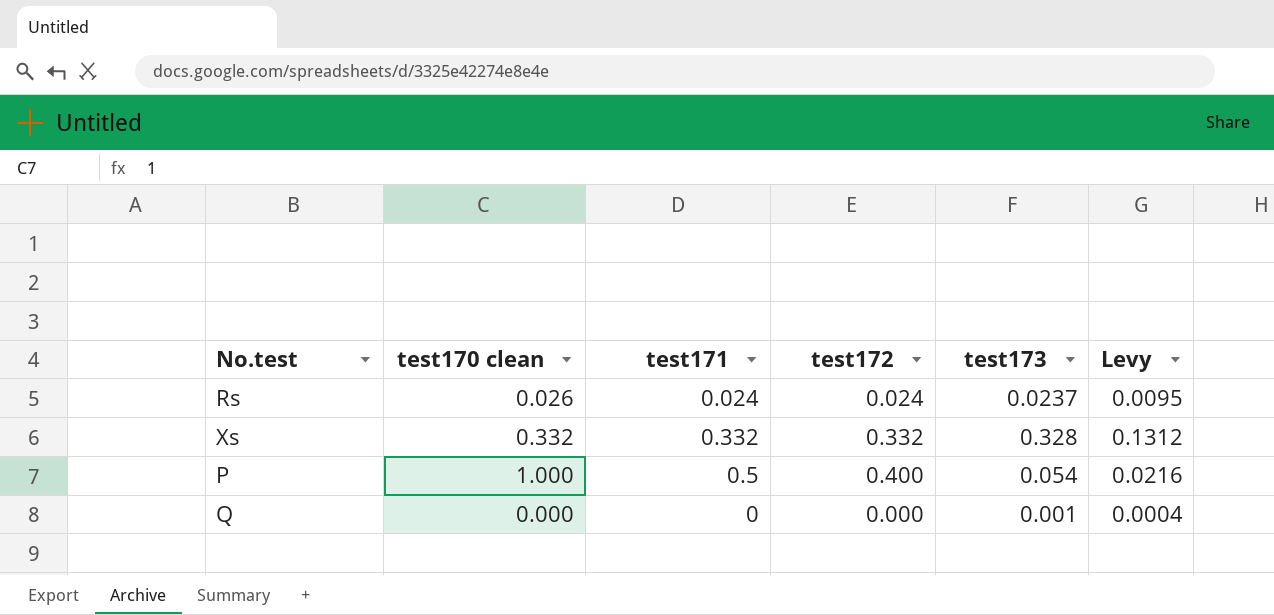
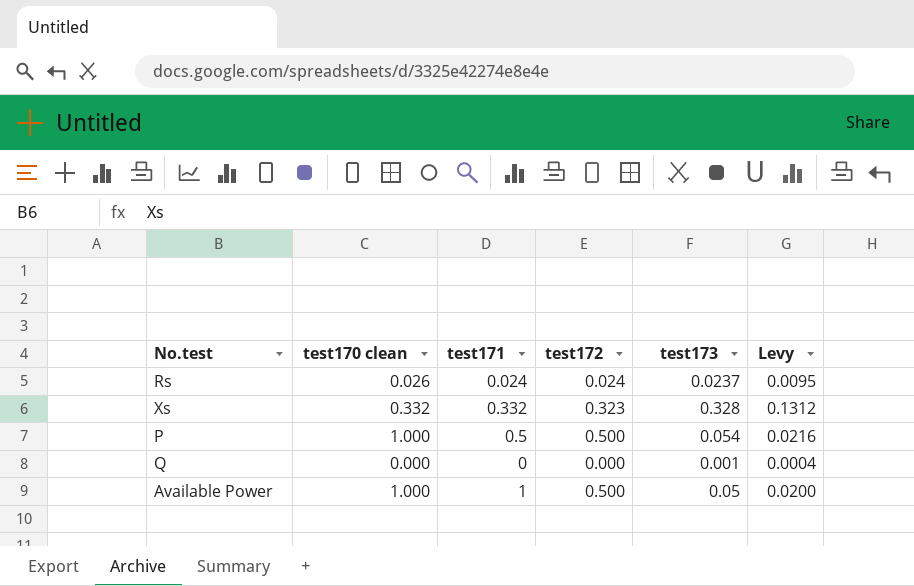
Xs | test172: 0.332 -> 0.323
P | test172: 0.400 -> 0.500
row Available Power: none -> 1.000 | 1 | 0.500 | 0.05 | 0.0200

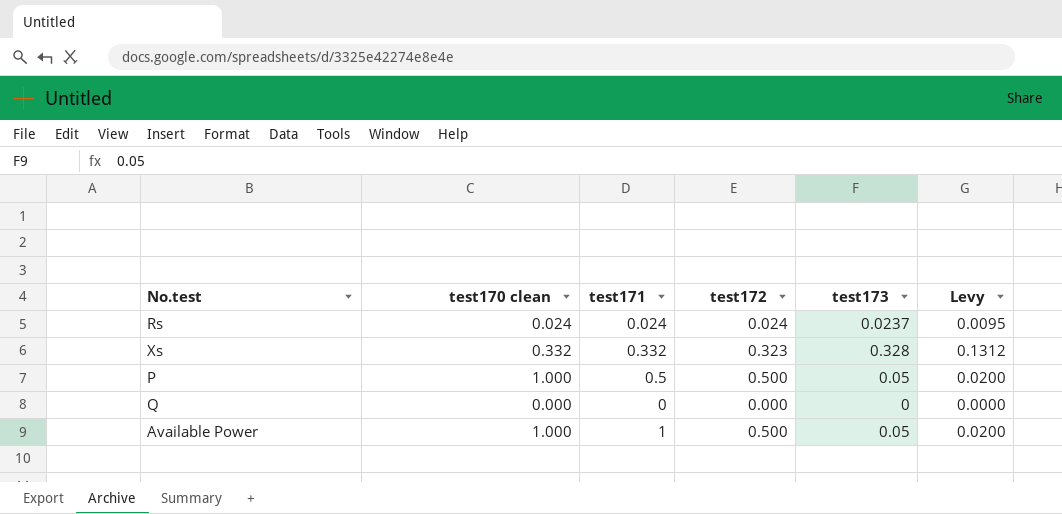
Rs | test170 clean: 0.026 -> 0.024
P | test173: 0.054 -> 0.05
P | Levy: 0.0216 -> 0.0200
Q | test173: 0.001 -> 0
Q | Levy: 0.0004 -> 0.0000

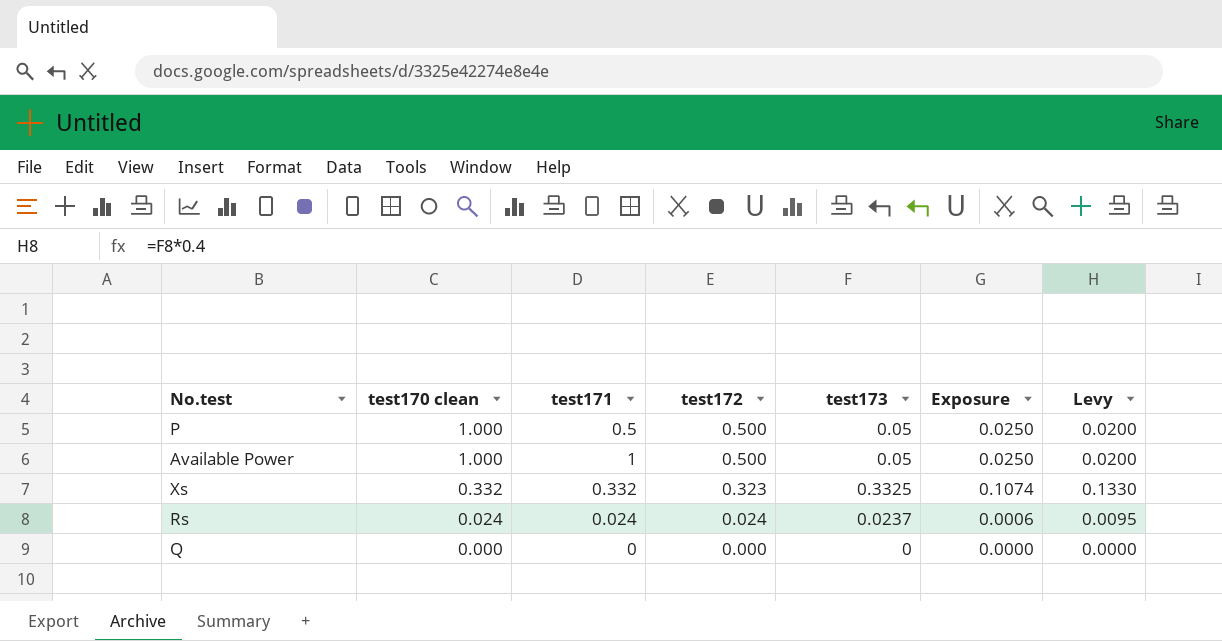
row order: none -> test170 clean descending
column Exposure | formula: none -> [test172] * [test173]
Xs | test173: 0.328 -> 0.3325
Xs | Levy: 0.1312 -> 0.1330

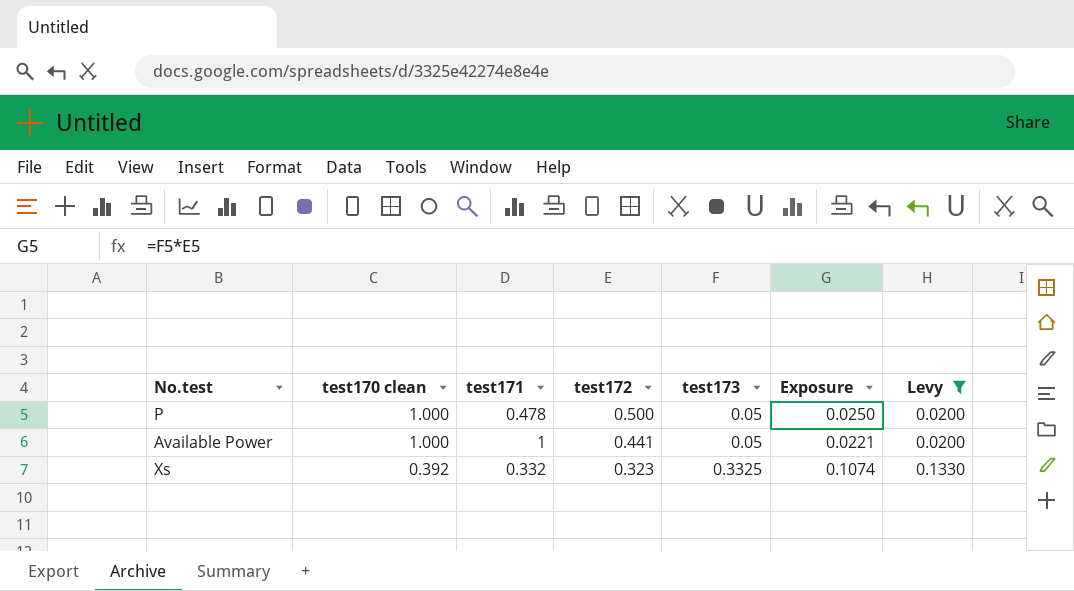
filter: none -> Levy >= 0.0200
P | test171: 0.5 -> 0.478
Available Power | test172: 0.500 -> 0.441
Available Power | Exposure: 0.0250 -> 0.0221
Xs | test170 clean: 0.332 -> 0.392

